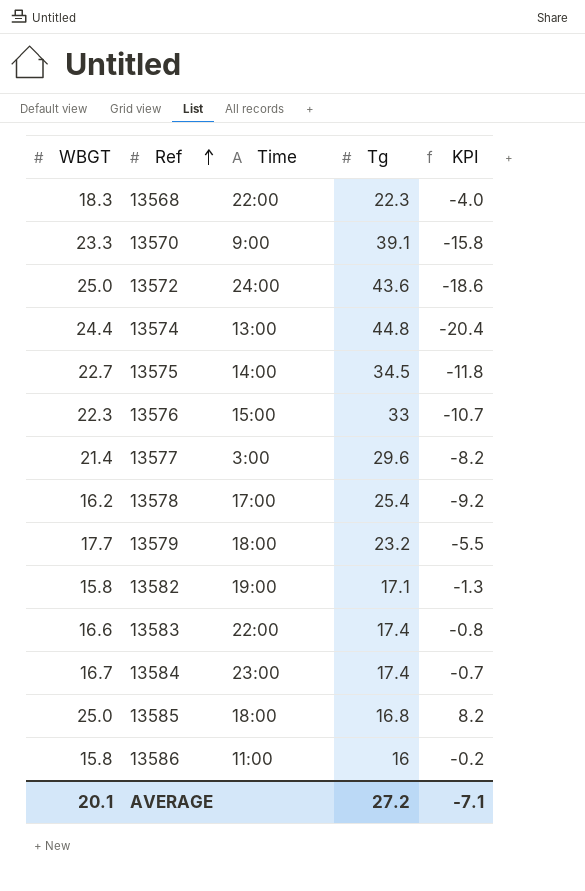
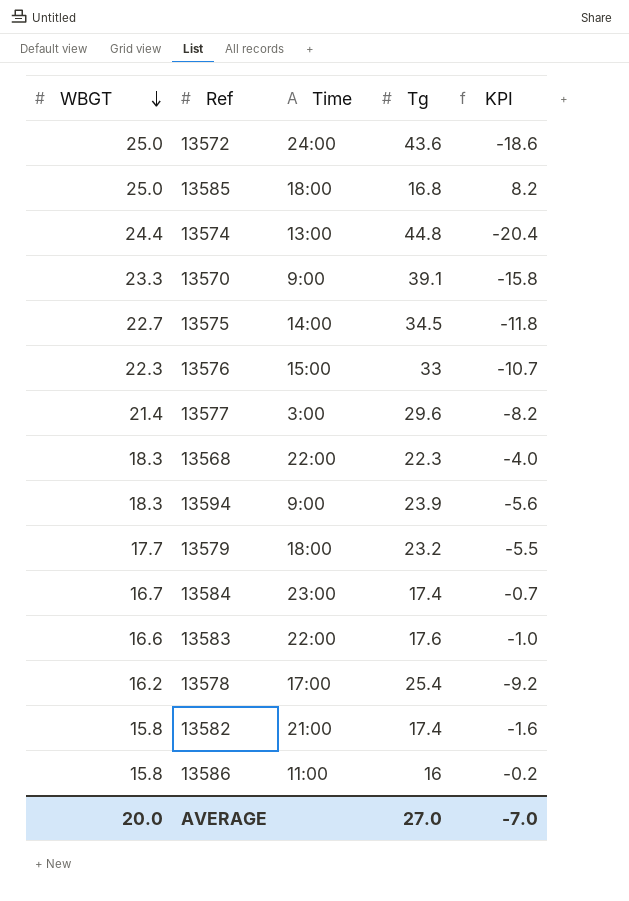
row order: Ref ascending -> WBGT descending
row 13594: none -> 18.3 | 9:00 | 23.9 | -5.6
13583 | Tg: 17.4 -> 17.6
13583 | KPI: -0.8 -> -1.0
13582 | Time: 19:00 -> 21:00
13582 | Tg: 17.1 -> 17.4
13582 | KPI: -1.3 -> -1.6
AVERAGE | WBGT: 20.1 -> 20.0
AVERAGE | Tg: 27.2 -> 27.0
AVERAGE | KPI: -7.1 -> -7.0

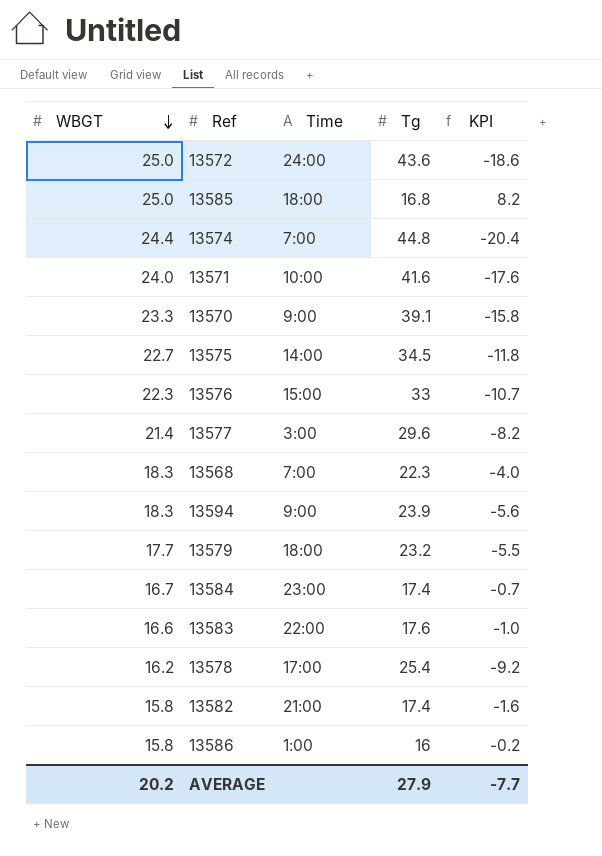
13574 | Time: 13:00 -> 7:00
row 13571: none -> 24.0 | 10:00 | 41.6 | -17.6
13568 | Time: 22:00 -> 7:00
13586 | Time: 11:00 -> 1:00
AVERAGE | WBGT: 20.0 -> 20.2
AVERAGE | Tg: 27.0 -> 27.9
AVERAGE | KPI: -7.0 -> -7.7

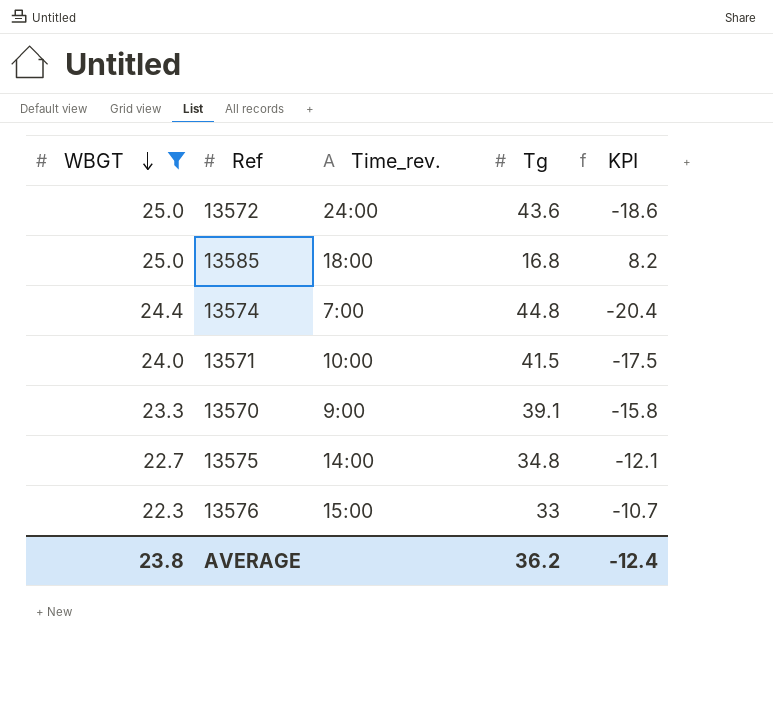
filter: none -> WBGT >= 22.3
column name: Time -> Time_rev.
13571 | Tg: 41.6 -> 41.5
13571 | KPI: -17.6 -> -17.5
13575 | Tg: 34.5 -> 34.8
13575 | KPI: -11.8 -> -12.1
AVERAGE | WBGT: 20.2 -> 23.8
AVERAGE | Tg: 27.9 -> 36.2
AVERAGE | KPI: -7.7 -> -12.4

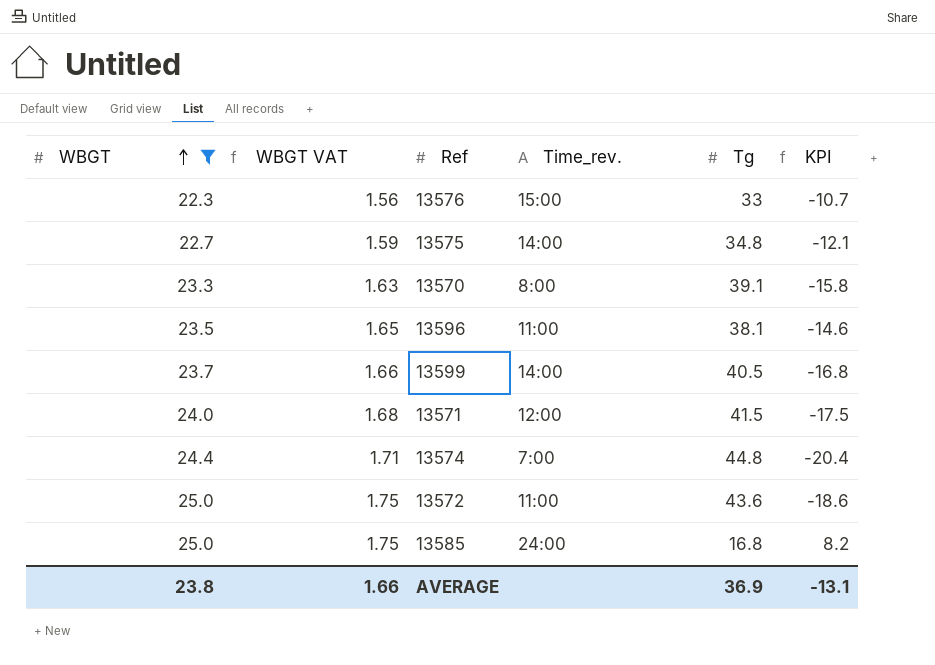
row order: WBGT descending -> WBGT ascending
column WBGT VAT | formula: none -> [WBGT] * 0.07
13570 | Time_rev.: 9:00 -> 8:00
row 13596: none -> 23.5 | 1.65 | 11:00 | 38.1 | -14.6
row 13599: none -> 23.7 | 1.66 | 14:00 | 40.5 | -16.8
13571 | Time_rev.: 10:00 -> 12:00
13572 | Time_rev.: 24:00 -> 11:00
13585 | Time_rev.: 18:00 -> 24:00
AVERAGE | Tg: 36.2 -> 36.9
AVERAGE | KPI: -12.4 -> -13.1

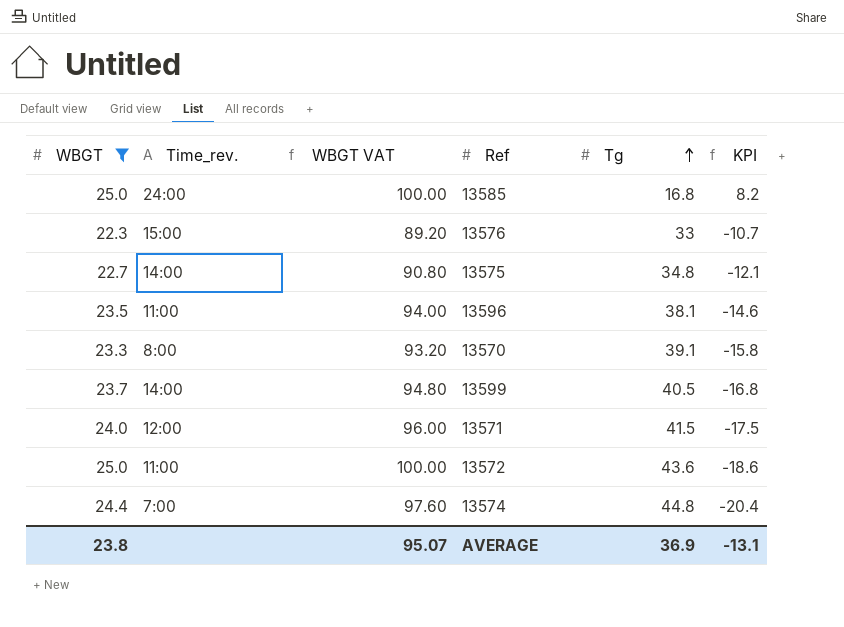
row order: WBGT ascending -> Tg ascending
column Time_rev. | position: 4 -> 2
column WBGT VAT | formula: [WBGT] * 0.07 -> [WBGT] * 4
AVERAGE | WBGT VAT: 1.66 -> 95.07

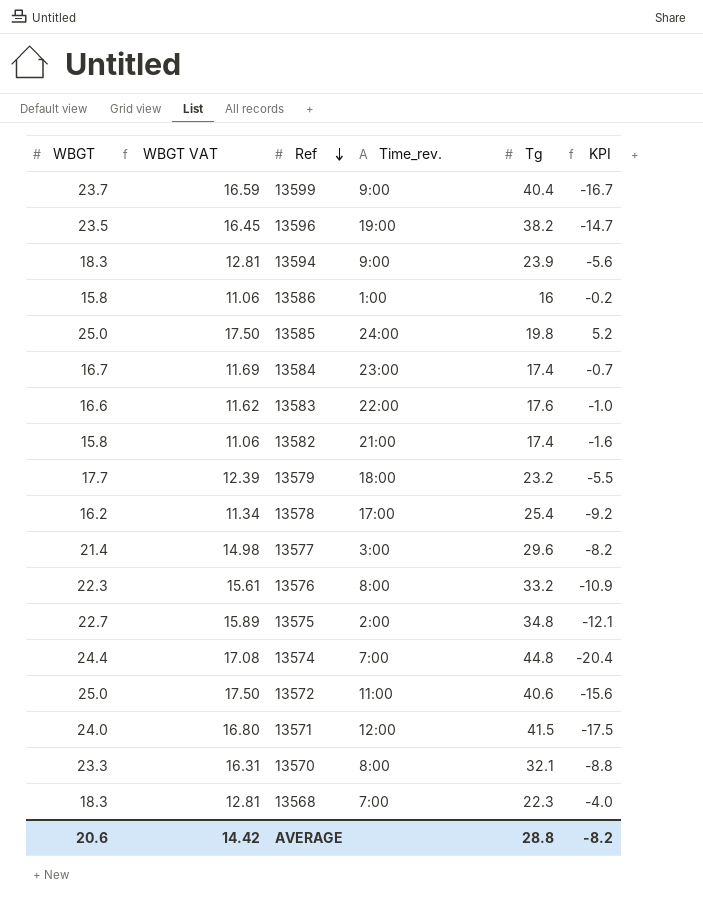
filter: WBGT >= 22.3 -> none
row order: Tg ascending -> Ref descending
column WBGT VAT | formula: [WBGT] * 4 -> [WBGT] * 0.7
column Time_rev. | position: 2 -> 4
13599 | Time_rev.: 14:00 -> 9:00
13599 | Tg: 40.5 -> 40.4
13599 | KPI: -16.8 -> -16.7
13596 | Time_rev.: 11:00 -> 19:00
13596 | Tg: 38.1 -> 38.2
13596 | KPI: -14.6 -> -14.7
13585 | Tg: 16.8 -> 19.8
13585 | KPI: 8.2 -> 5.2
13576 | Time_rev.: 15:00 -> 8:00
13576 | Tg: 33 -> 33.2
13576 | KPI: -10.7 -> -10.9
13575 | Time_rev.: 14:00 -> 2:00
13572 | Tg: 43.6 -> 40.6
13572 | KPI: -18.6 -> -15.6
13570 | Tg: 39.1 -> 32.1
13570 | KPI: -15.8 -> -8.8
AVERAGE | WBGT: 23.8 -> 20.6
AVERAGE | WBGT VAT: 95.07 -> 14.42
AVERAGE | Tg: 36.9 -> 28.8
AVERAGE | KPI: -13.1 -> -8.2

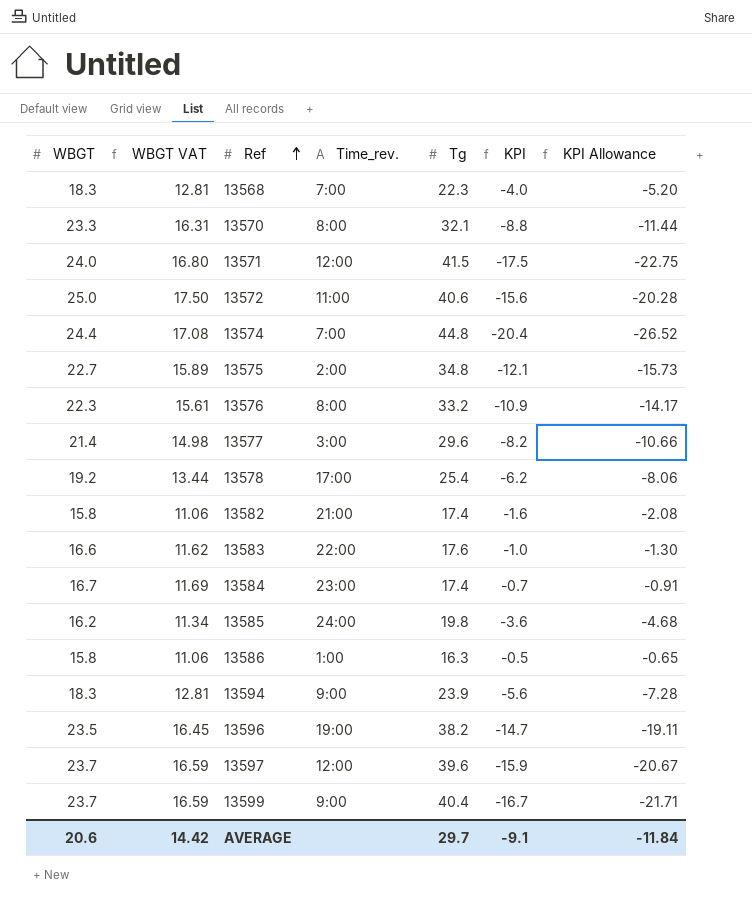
row order: Ref descending -> Ref ascending
column KPI Allowance | formula: none -> [KPI] * 1.3
row 13579: 17.7 | 12.39 | 18:00 | 23.2 | -5.5 -> none
13578 | WBGT: 16.2 -> 19.2
13578 | WBGT VAT: 11.34 -> 13.44
13578 | KPI: -9.2 -> -6.2
13585 | WBGT: 25.0 -> 16.2
13585 | WBGT VAT: 17.50 -> 11.34
13585 | KPI: 5.2 -> -3.6
13586 | Tg: 16 -> 16.3
13586 | KPI: -0.2 -> -0.5
row 13597: none -> 23.7 | 16.59 | 12:00 | 39.6 | -15.9 | -20.67
AVERAGE | Tg: 28.8 -> 29.7
AVERAGE | KPI: -8.2 -> -9.1

